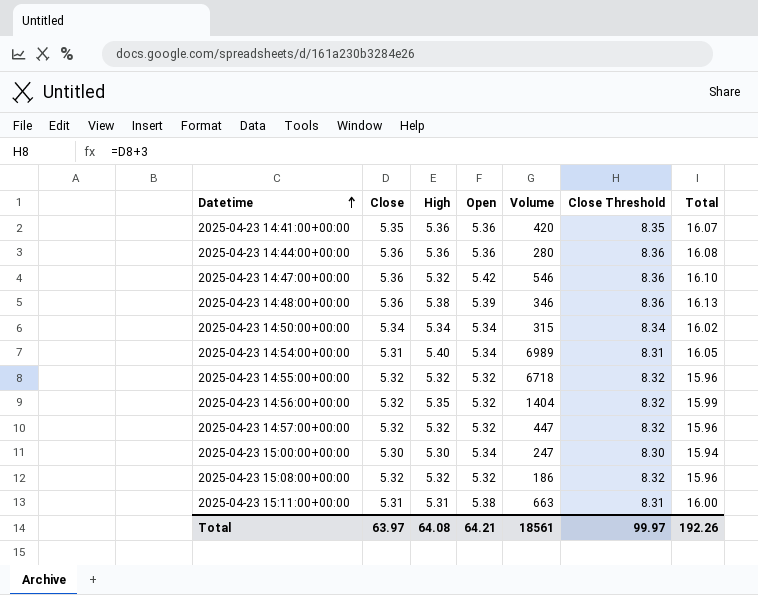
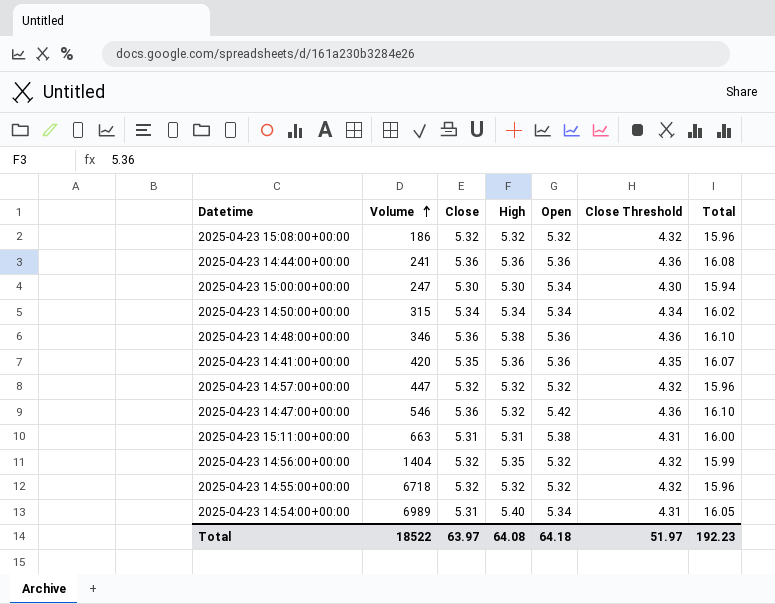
row order: Datetime ascending -> Volume ascending
column Volume | position: 5 -> 2
column Close Threshold | formula: [Close] + 3 -> [Close] - 1
2025-04-23 14:44:00+00:00 | Volume: 280 -> 241
2025-04-23 14:48:00+00:00 | Open: 5.39 -> 5.36
2025-04-23 14:48:00+00:00 | Total: 16.13 -> 16.10
Total | Volume: 18561 -> 18522
Total | Open: 64.21 -> 64.18
Total | Close Threshold: 99.97 -> 51.97
Total | Total: 192.26 -> 192.23

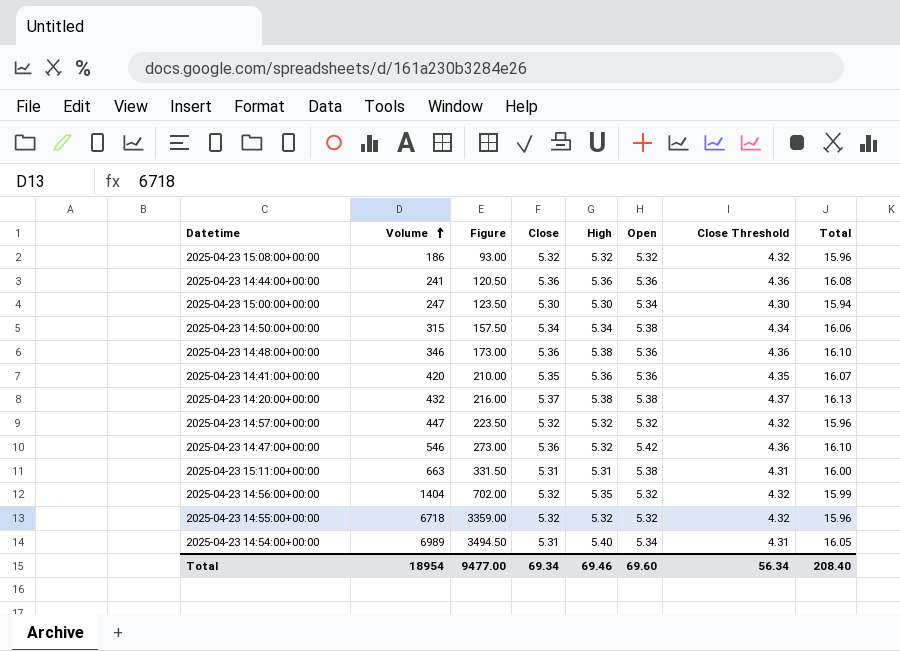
column Figure | formula: none -> [Volume] * 0.5
2025-04-23 14:50:00+00:00 | Open: 5.34 -> 5.38
2025-04-23 14:50:00+00:00 | Total: 16.02 -> 16.06
row 2025-04-23 14:20:00+00:00: none -> 432 | 216.00 | 5.37 | 5.38 | 5.38 | 4.37 | 16.13
Total | Volume: 18522 -> 18954
Total | Close: 63.97 -> 69.34
Total | High: 64.08 -> 69.46
Total | Open: 64.18 -> 69.60
Total | Close Threshold: 51.97 -> 56.34
Total | Total: 192.23 -> 208.40

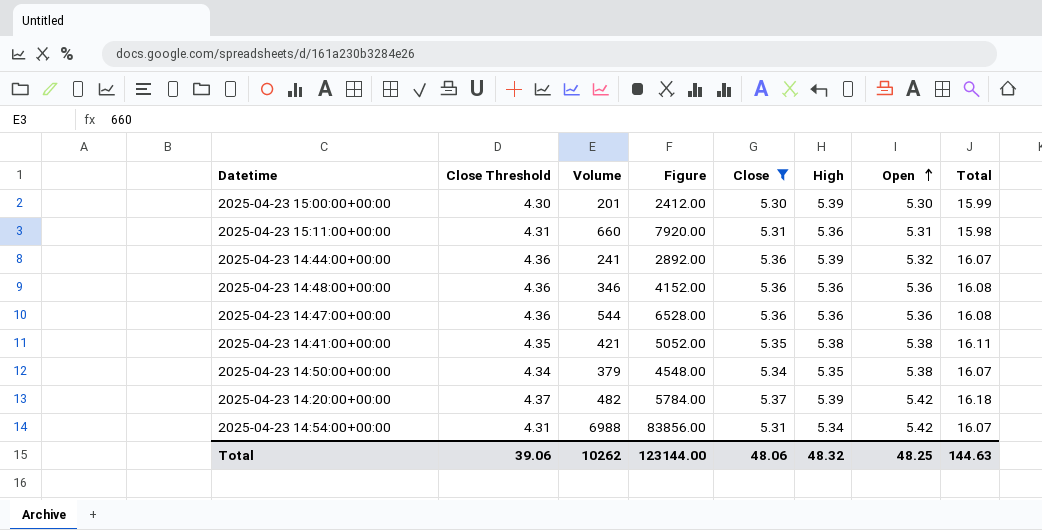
filter: none -> Close != 5.32
row order: Volume ascending -> Open ascending
column Close Threshold | position: 7 -> 2
column Figure | formula: [Volume] * 0.5 -> [Volume] * 12
2025-04-23 15:00:00+00:00 | Volume: 247 -> 201
2025-04-23 15:00:00+00:00 | High: 5.30 -> 5.39
2025-04-23 15:00:00+00:00 | Open: 5.34 -> 5.30
2025-04-23 15:00:00+00:00 | Total: 15.94 -> 15.99
2025-04-23 15:11:00+00:00 | Volume: 663 -> 660
2025-04-23 15:11:00+00:00 | High: 5.31 -> 5.36
2025-04-23 15:11:00+00:00 | Open: 5.38 -> 5.31
2025-04-23 15:11:00+00:00 | Total: 16.00 -> 15.98
2025-04-23 14:44:00+00:00 | High: 5.36 -> 5.39
2025-04-23 14:44:00+00:00 | Open: 5.36 -> 5.32
2025-04-23 14:44:00+00:00 | Total: 16.08 -> 16.07
2025-04-23 14:48:00+00:00 | High: 5.38 -> 5.36
2025-04-23 14:48:00+00:00 | Total: 16.10 -> 16.08
2025-04-23 14:47:00+00:00 | Volume: 546 -> 544
2025-04-23 14:47:00+00:00 | High: 5.32 -> 5.36
2025-04-23 14:47:00+00:00 | Open: 5.42 -> 5.36
2025-04-23 14:47:00+00:00 | Total: 16.10 -> 16.08
2025-04-23 14:41:00+00:00 | Volume: 420 -> 421
2025-04-23 14:41:00+00:00 | High: 5.36 -> 5.38
2025-04-23 14:41:00+00:00 | Open: 5.36 -> 5.38
2025-04-23 14:41:00+00:00 | Total: 16.07 -> 16.11
2025-04-23 14:50:00+00:00 | Volume: 315 -> 379
2025-04-23 14:50:00+00:00 | High: 5.34 -> 5.35
2025-04-23 14:50:00+00:00 | Total: 16.06 -> 16.07
2025-04-23 14:20:00+00:00 | Volume: 432 -> 482
2025-04-23 14:20:00+00:00 | High: 5.38 -> 5.39
2025-04-23 14:20:00+00:00 | Open: 5.38 -> 5.42
2025-04-23 14:20:00+00:00 | Total: 16.13 -> 16.18
2025-04-23 14:54:00+00:00 | Volume: 6989 -> 6988
2025-04-23 14:54:00+00:00 | High: 5.40 -> 5.34
2025-04-23 14:54:00+00:00 | Open: 5.34 -> 5.42
2025-04-23 14:54:00+00:00 | Total: 16.05 -> 16.07
Total | Close Threshold: 56.34 -> 39.06
Total | Volume: 18954 -> 10262
Total | Figure: 9477.00 -> 123144.00
Total | Close: 69.34 -> 48.06
Total | High: 69.46 -> 48.32
Total | Open: 69.60 -> 48.25
Total | Total: 208.40 -> 144.63

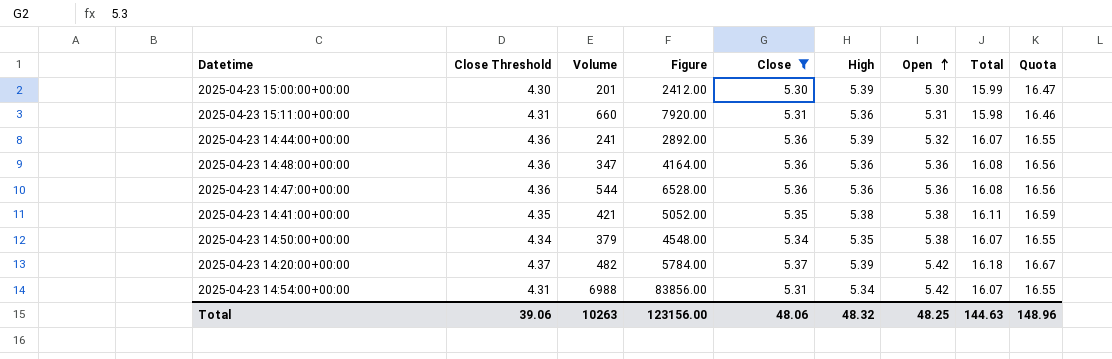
column Quota | formula: none -> [Total] * 1.03
2025-04-23 14:48:00+00:00 | Volume: 346 -> 347
2025-04-23 14:48:00+00:00 | Figure: 4152.00 -> 4164.00
Total | Volume: 10262 -> 10263
Total | Figure: 123144.00 -> 123156.00

